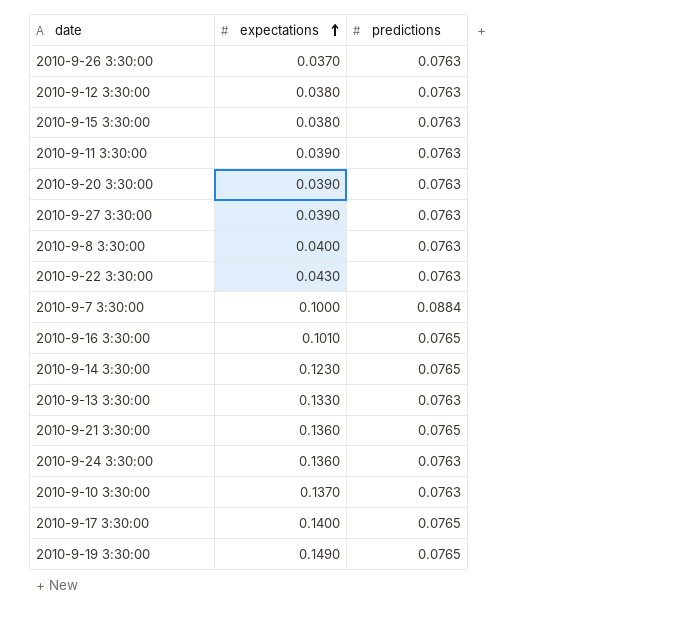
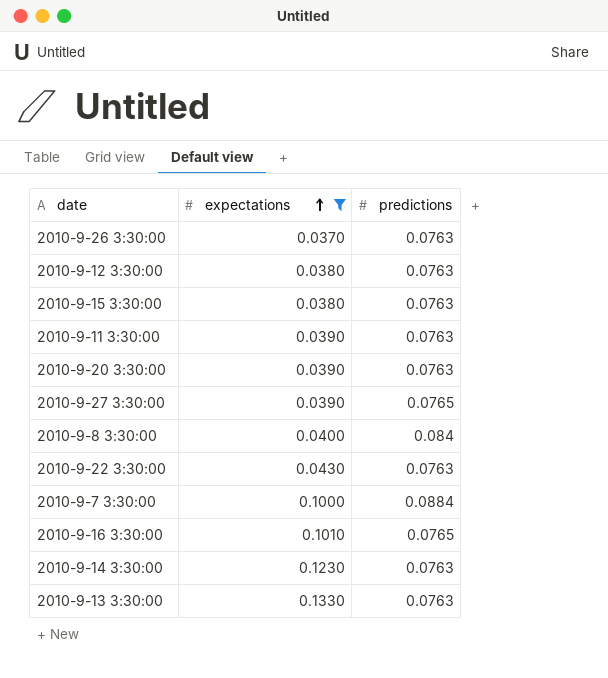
filter: none -> expectations <= 0.1330
2010-9-27 3:30:00 | predictions: 0.0763 -> 0.0765
2010-9-8 3:30:00 | predictions: 0.0763 -> 0.084
2010-9-14 3:30:00 | predictions: 0.0765 -> 0.0763

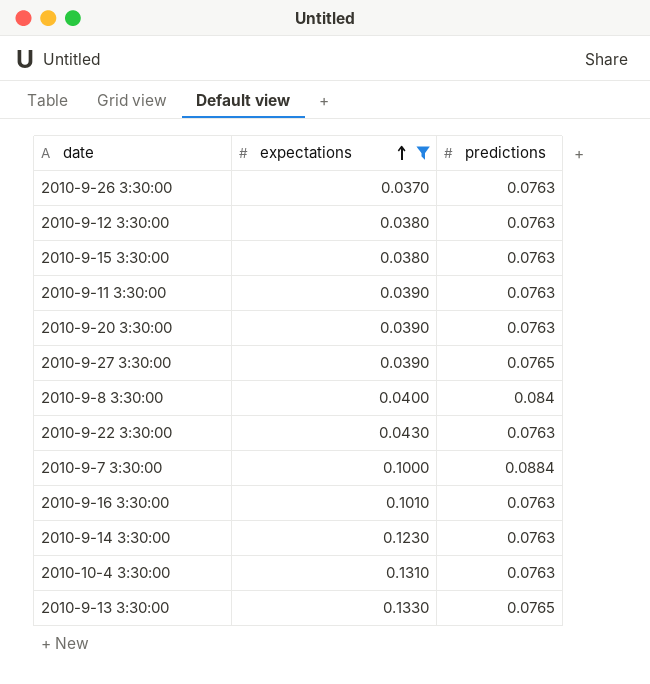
2010-9-16 3:30:00 | predictions: 0.0765 -> 0.0763
row 2010-10-4 3:30:00: none -> 0.1310 | 0.0763
2010-9-13 3:30:00 | predictions: 0.0763 -> 0.0765

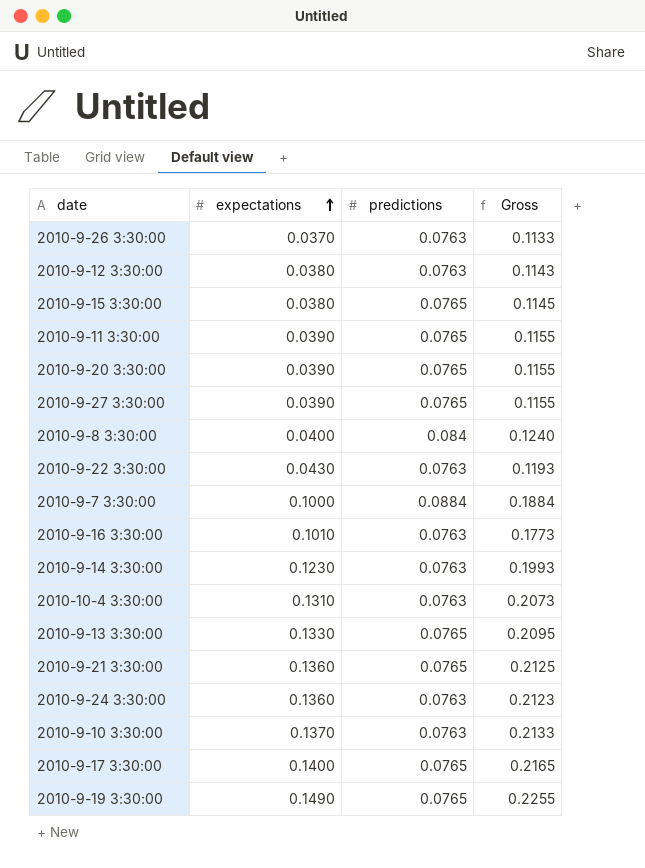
filter: expectations <= 0.1330 -> none
column Gross | formula: none -> [expectations] + [predictions]
2010-9-15 3:30:00 | predictions: 0.0763 -> 0.0765
2010-9-11 3:30:00 | predictions: 0.0763 -> 0.0765
2010-9-20 3:30:00 | predictions: 0.0763 -> 0.0765

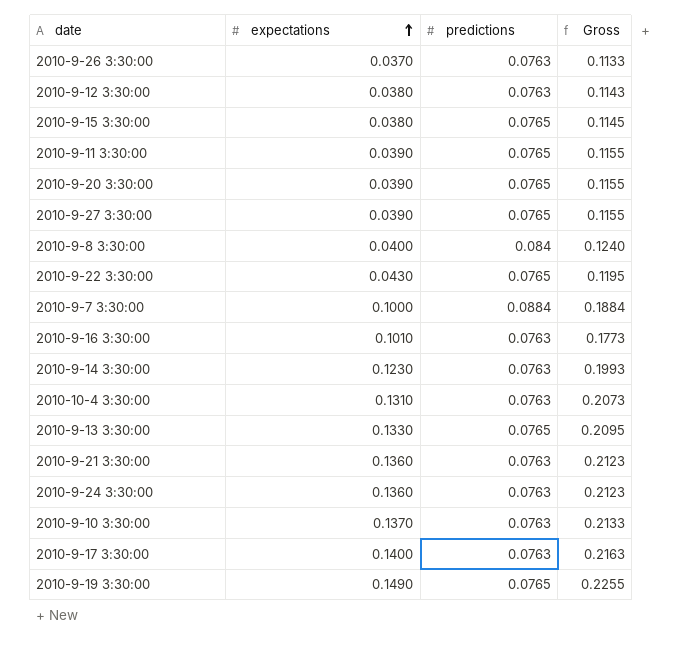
2010-9-22 3:30:00 | predictions: 0.0763 -> 0.0765
2010-9-22 3:30:00 | Gross: 0.1193 -> 0.1195
2010-9-21 3:30:00 | predictions: 0.0765 -> 0.0763
2010-9-21 3:30:00 | Gross: 0.2125 -> 0.2123
2010-9-17 3:30:00 | predictions: 0.0765 -> 0.0763
2010-9-17 3:30:00 | Gross: 0.2165 -> 0.2163

